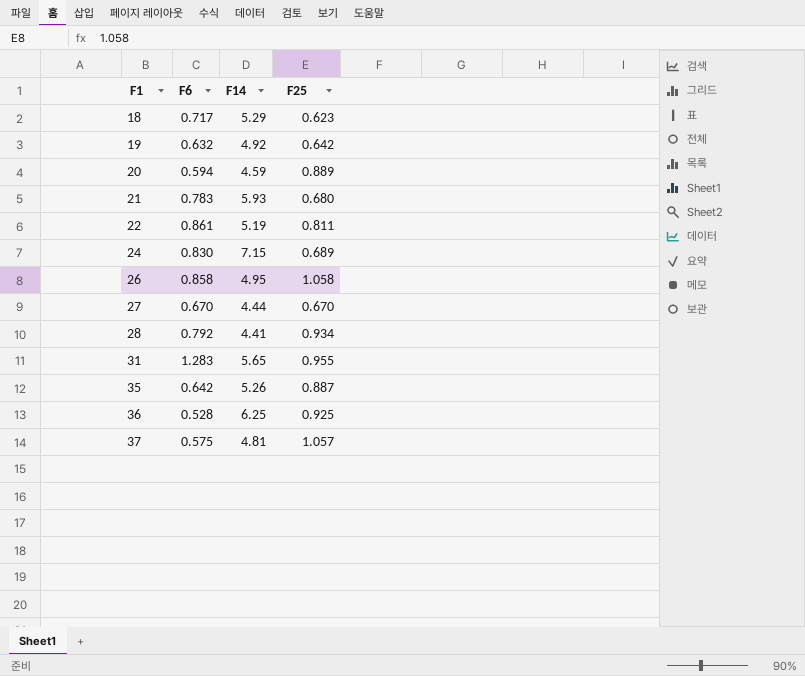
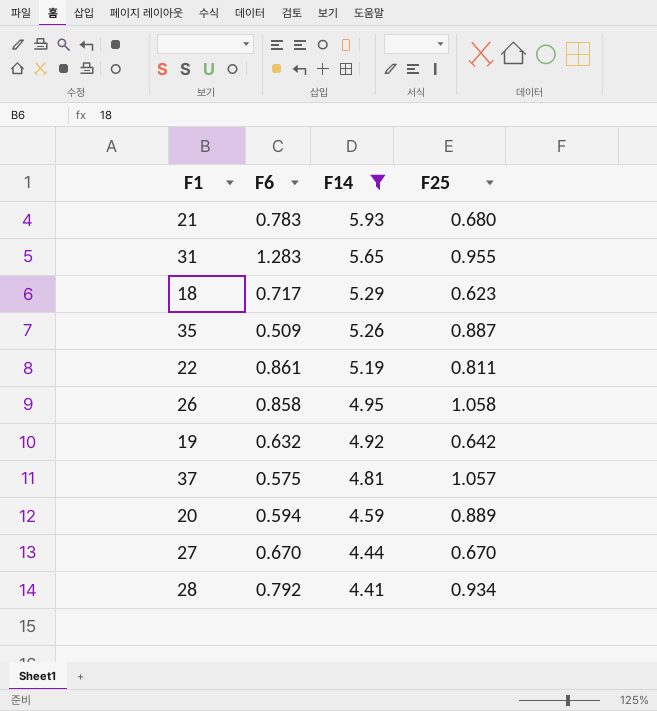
filter: none -> F14 <= 5.93
row order: F1 ascending -> F14 descending
35 | F6: 0.642 -> 0.509

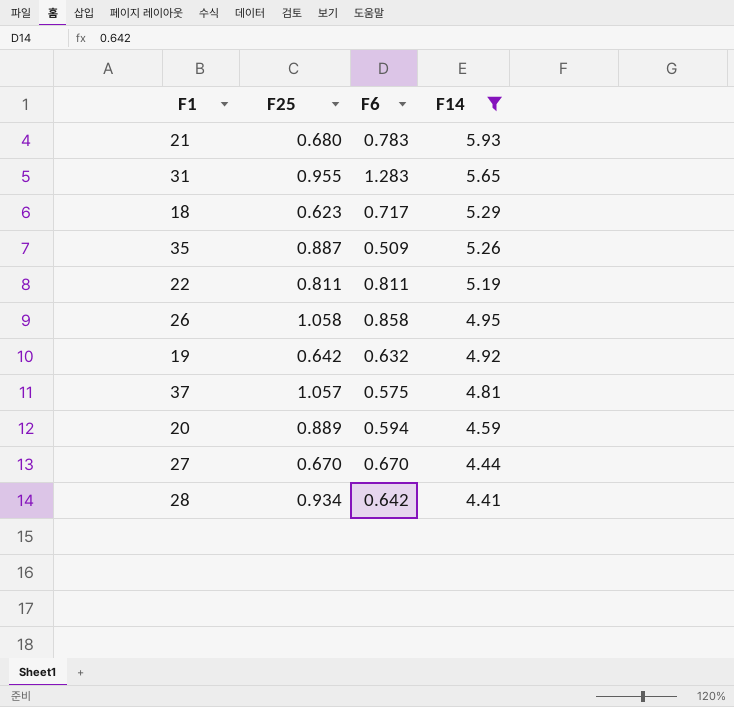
column F25 | position: 4 -> 2
22 | F6: 0.861 -> 0.811
28 | F6: 0.792 -> 0.642

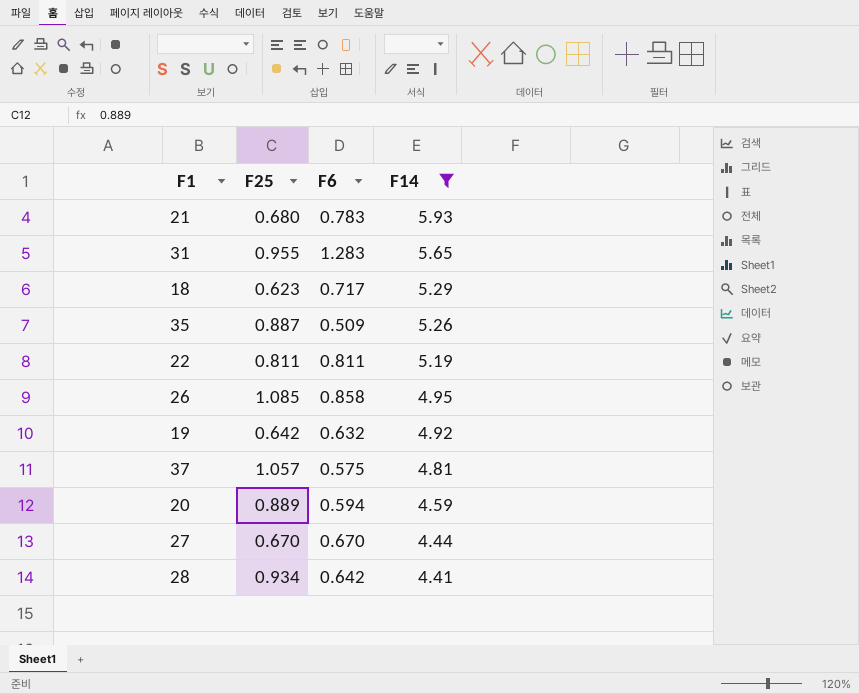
26 | F25: 1.058 -> 1.085

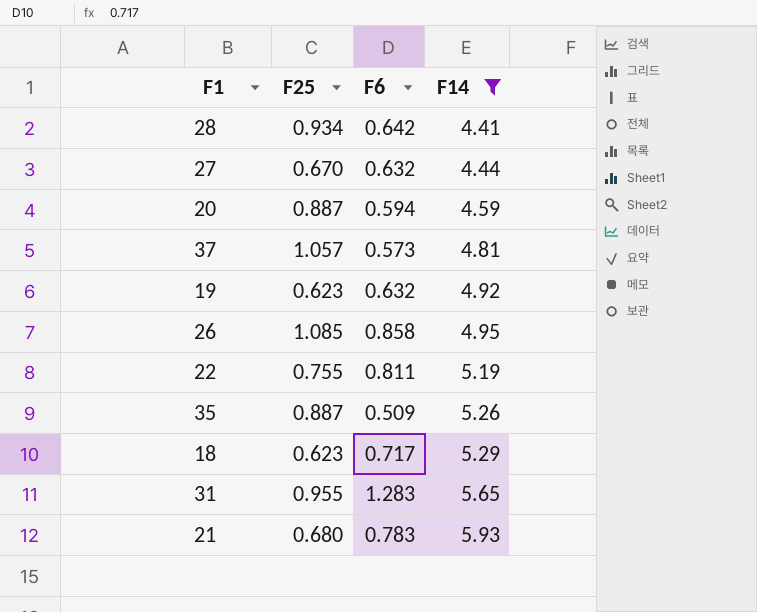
row order: F14 descending -> F14 ascending
27 | F6: 0.670 -> 0.632
20 | F25: 0.889 -> 0.887
37 | F6: 0.575 -> 0.573
19 | F25: 0.642 -> 0.623
22 | F25: 0.811 -> 0.755

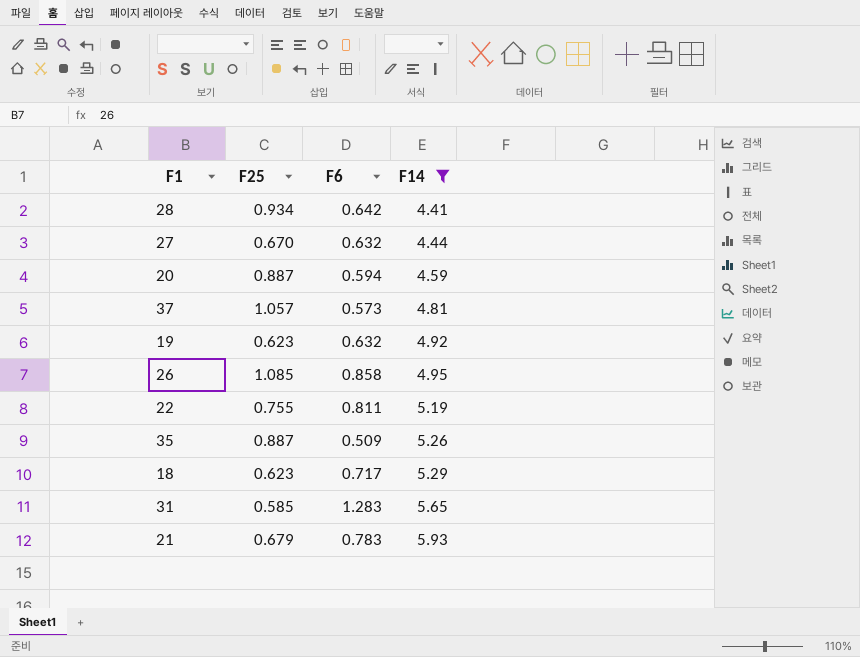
31 | F25: 0.955 -> 0.585
21 | F25: 0.680 -> 0.679

